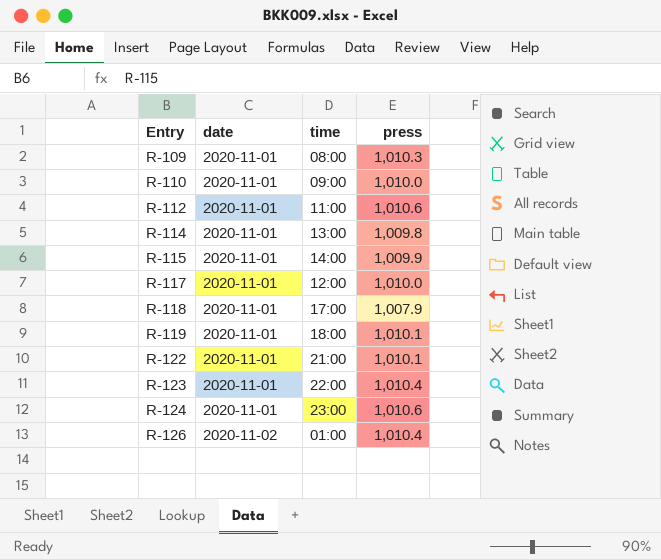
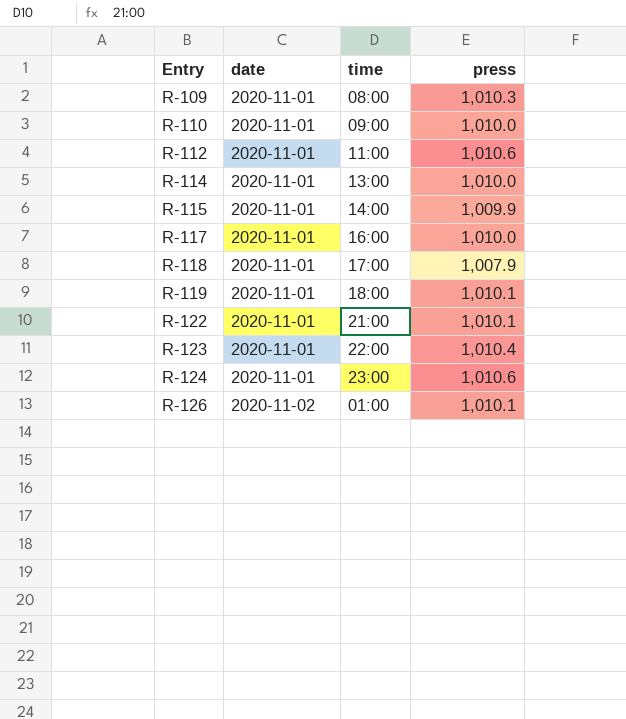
R-114 | press: 1,009.8 -> 1,010.0
R-117 | time: 12:00 -> 16:00
R-126 | press: 1,010.4 -> 1,010.1

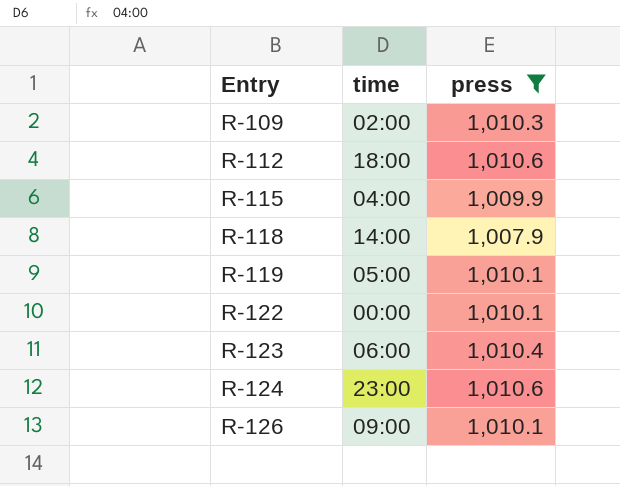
filter: none -> press != 1,010.0
column date | position: 2 -> none
R-109 | time: 08:00 -> 02:00
R-112 | time: 11:00 -> 18:00
R-115 | time: 14:00 -> 04:00
R-118 | time: 17:00 -> 14:00
R-119 | time: 18:00 -> 05:00
R-122 | time: 21:00 -> 00:00
R-123 | time: 22:00 -> 06:00
R-126 | time: 01:00 -> 09:00

